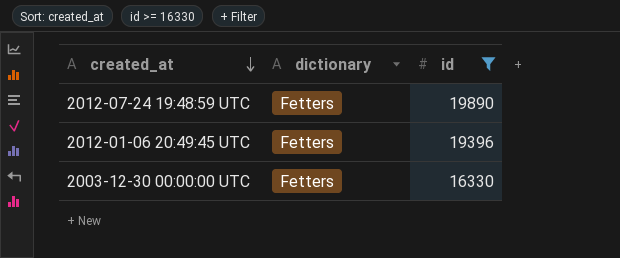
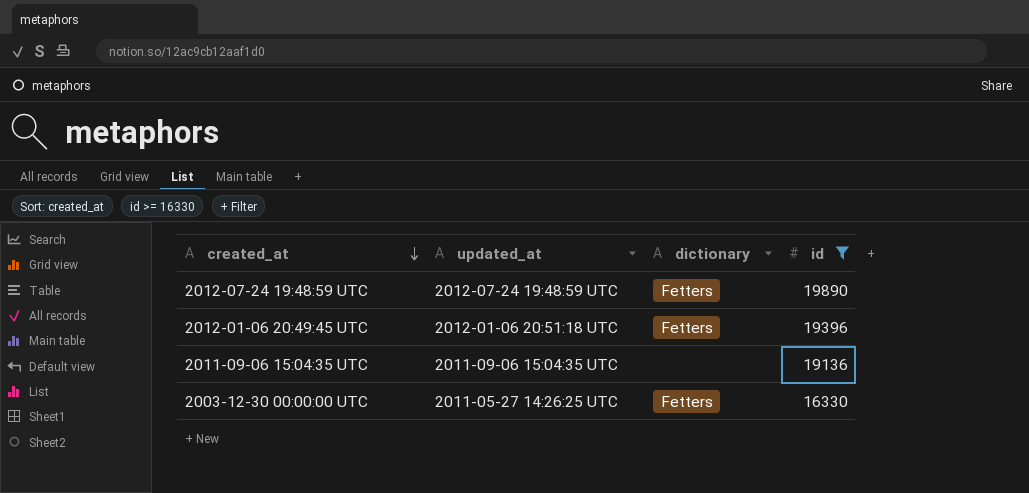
column updated_at | position: none -> 2
row 2011-09-06 15:04:35 UTC: none -> 2011-09-06 15:04:35 UTC | none | 19136

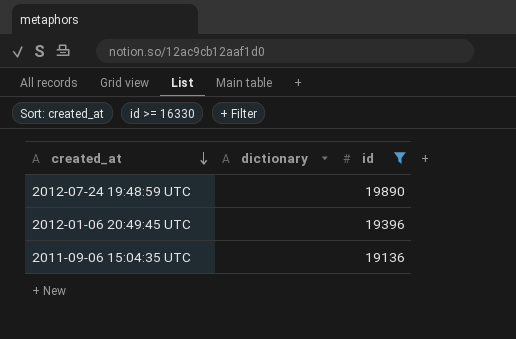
column updated_at | position: 2 -> none
row 2003-12-30 00:00:00 UTC: 2011-05-27 14:26:25 UTC | Fetters | 16330 -> none
2012-07-24 19:48:59 UTC | dictionary: Fetters -> none
2012-01-06 20:49:45 UTC | dictionary: Fetters -> none

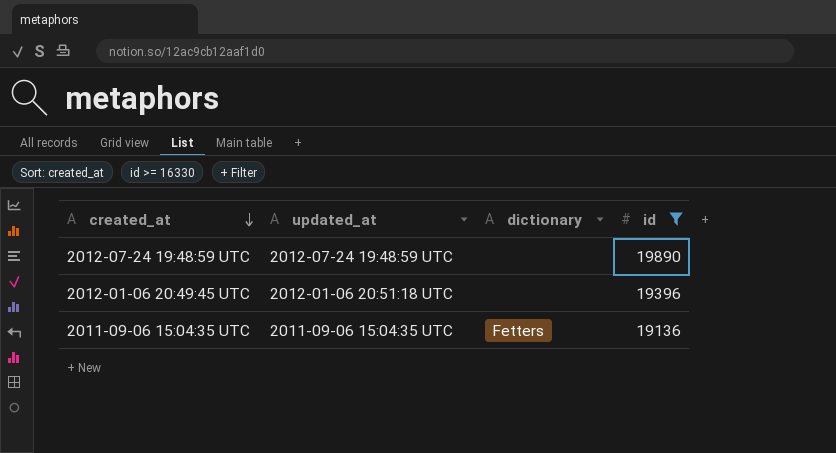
column updated_at | position: none -> 2
2011-09-06 15:04:35 UTC | dictionary: none -> Fetters

